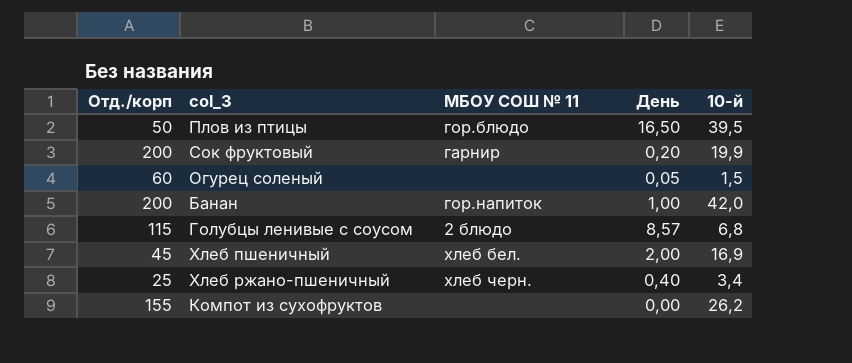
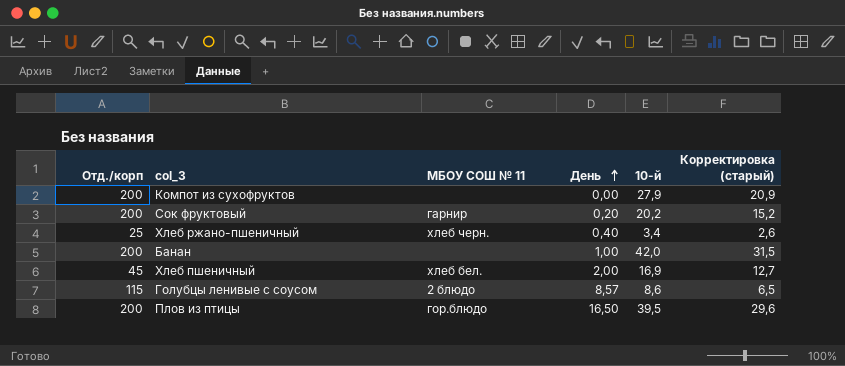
row order: none -> День ascending
column Корректировка (старый) | formula: none -> [10-й] * 0,75
row Огурец соленый: 60 | none | 0,05 | 1,5 -> none
Компот из сухофруктов | Отд./корп: 155 -> 200
Компот из сухофруктов | 10-й: 26,2 -> 27,9
Сок фруктовый | 10-й: 19,9 -> 20,2
Банан | МБОУ СОШ № 11: гор.напиток -> none
Голубцы ленивые с соусом | 10-й: 6,8 -> 8,6
Плов из птицы | Отд./корп: 50 -> 200

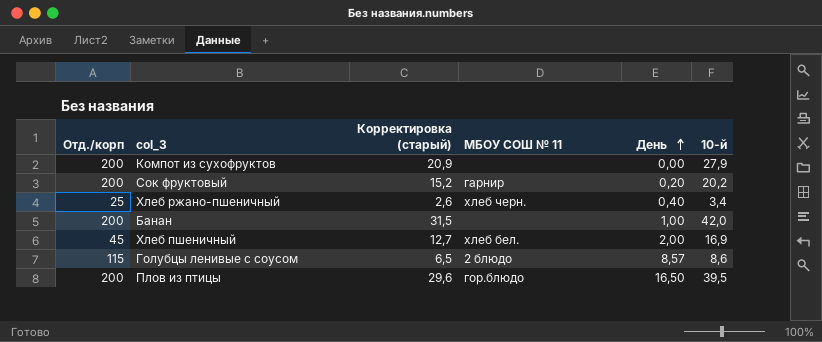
column Корректировка (старый) | position: 6 -> 3

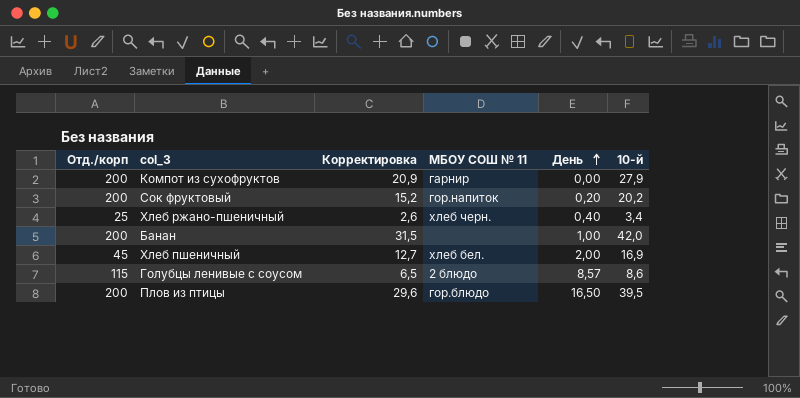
column name: Корректировка (старый) -> Корректировка
Компот из сухофруктов | МБОУ СОШ № 11: none -> гарнир
Сок фруктовый | МБОУ СОШ № 11: гарнир -> гор.напиток

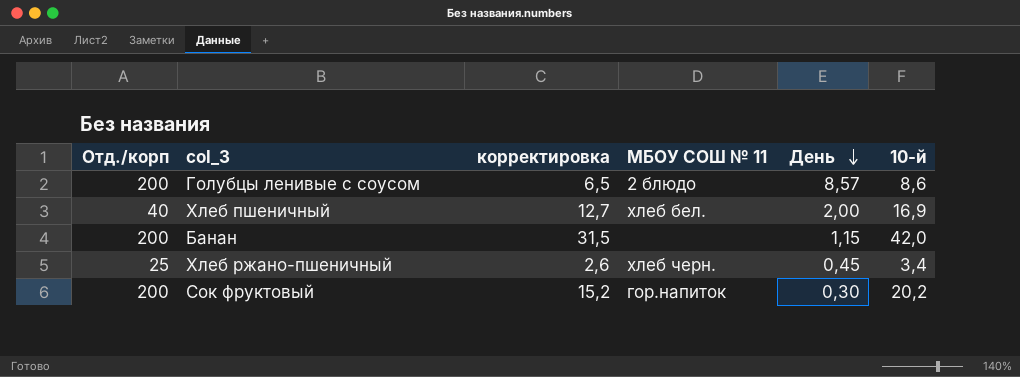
row order: День ascending -> День descending
column name: Корректировка -> корректировка
row Компот из сухофруктов: 200 | 20,9 | гарнир | 0,00 | 27,9 -> none
row Плов из птицы: 200 | 29,6 | гор.блюдо | 16,50 | 39,5 -> none
Голубцы ленивые с соусом | Отд./корп: 115 -> 200
Хлеб пшеничный | Отд./корп: 45 -> 40
Банан | День: 1,00 -> 1,15
Хлеб ржано-пшеничный | День: 0,40 -> 0,45
Сок фруктовый | День: 0,20 -> 0,30

